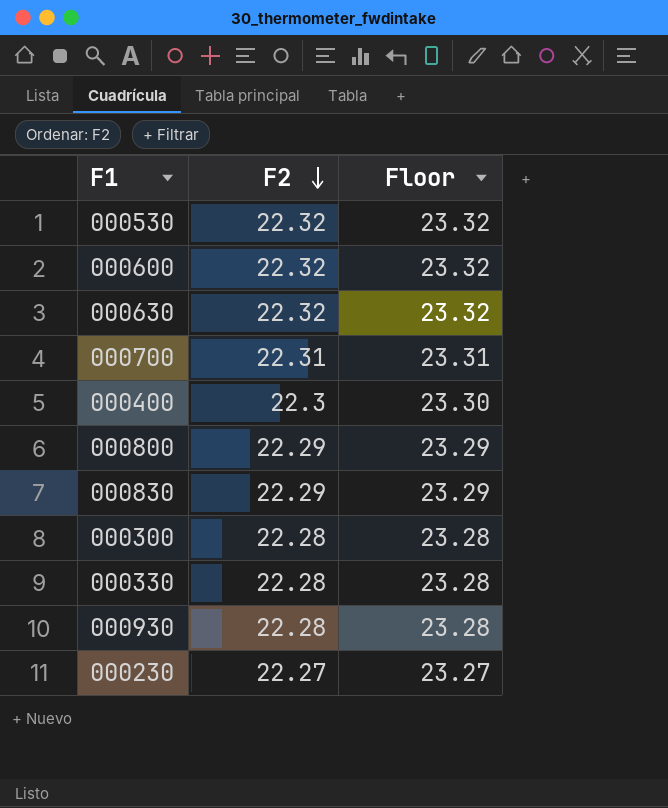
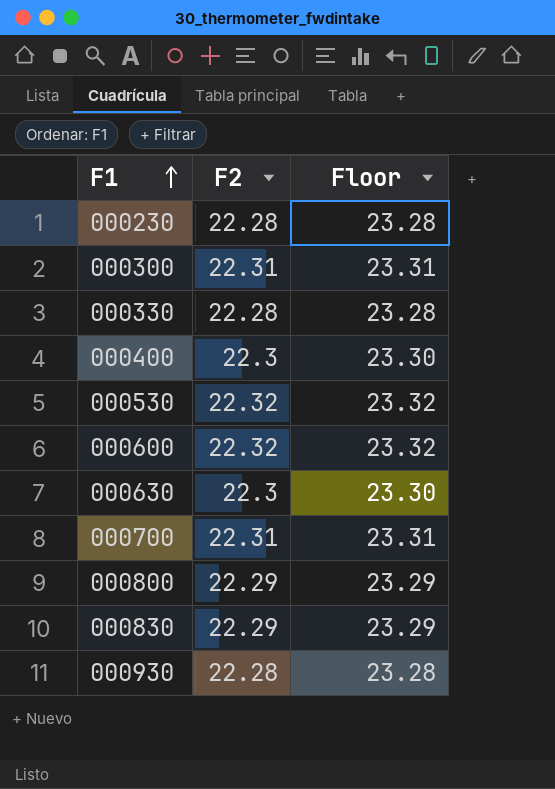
row order: F2 descending -> F1 ascending
000230 | F2: 22.27 -> 22.28
000230 | Floor: 23.27 -> 23.28
000300 | F2: 22.28 -> 22.31
000300 | Floor: 23.28 -> 23.31
000630 | F2: 22.32 -> 22.3
000630 | Floor: 23.32 -> 23.30

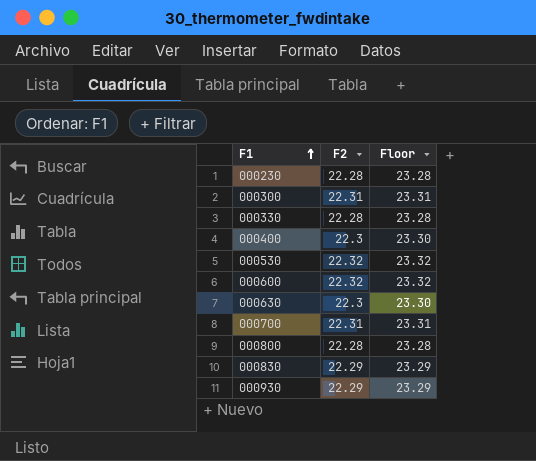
000800 | F2: 22.29 -> 22.28
000800 | Floor: 23.29 -> 23.28
000930 | F2: 22.28 -> 22.29
000930 | Floor: 23.28 -> 23.29

